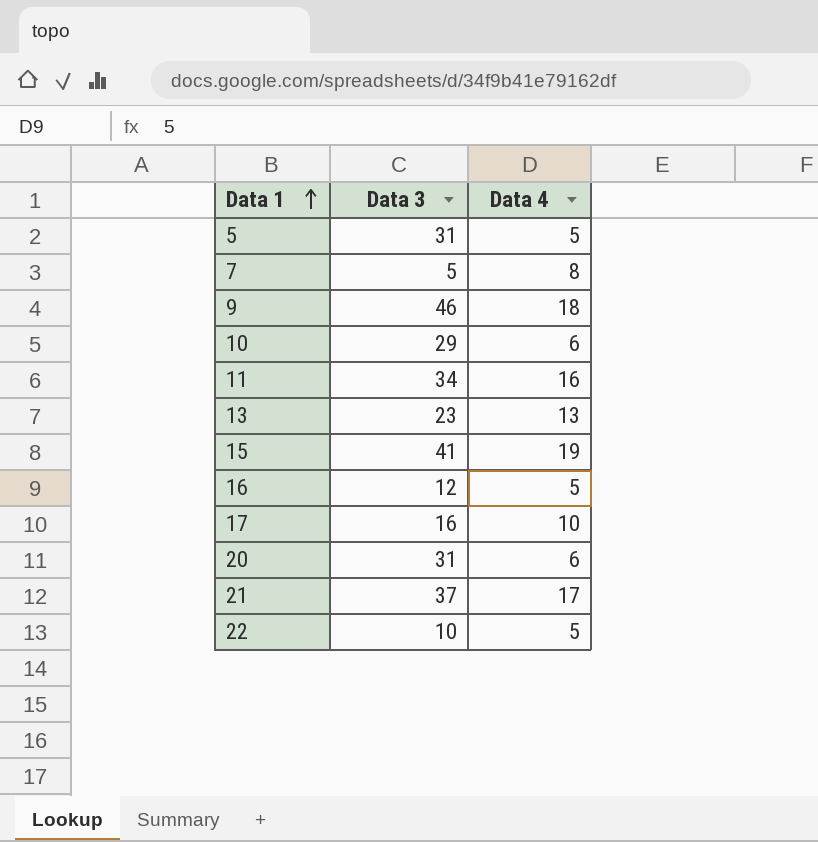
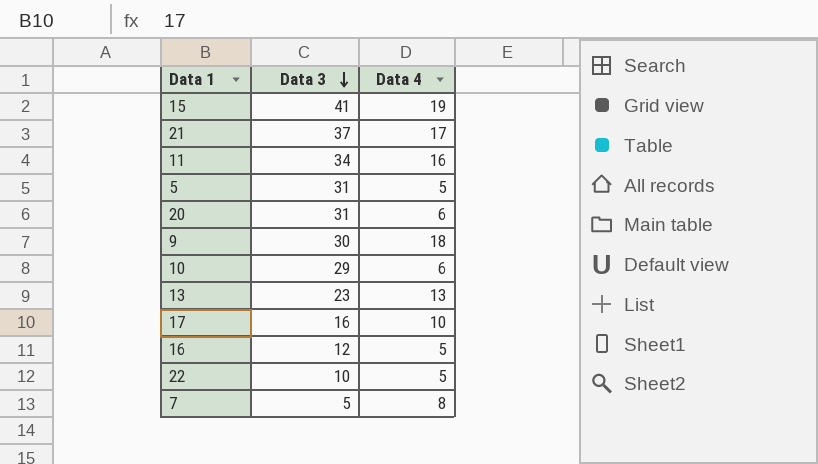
row order: Data 1 ascending -> Data 3 descending
9 | Data 3: 46 -> 30

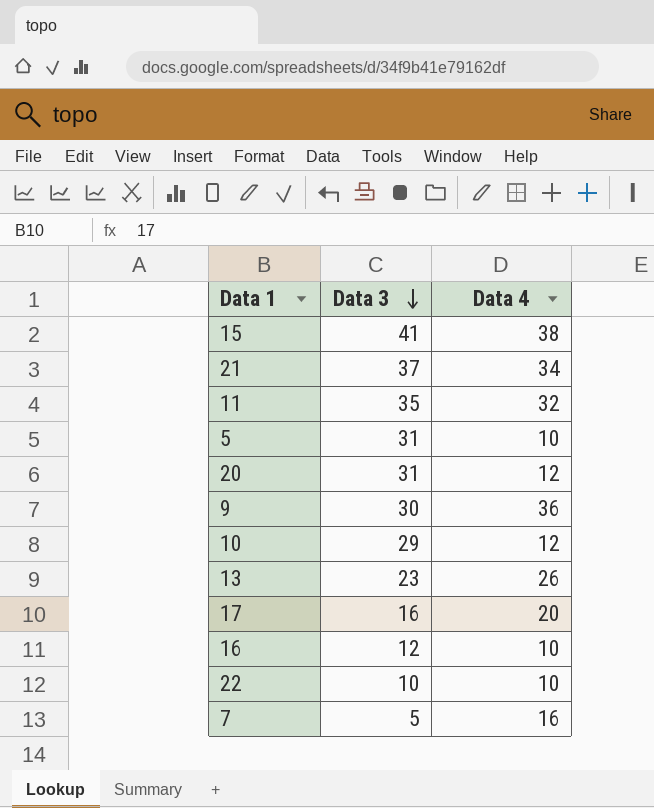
15 | Data 4: 19 -> 38
21 | Data 4: 17 -> 34
11 | Data 3: 34 -> 35
11 | Data 4: 16 -> 32
5 | Data 4: 5 -> 10
20 | Data 4: 6 -> 12
9 | Data 4: 18 -> 36
10 | Data 4: 6 -> 12
13 | Data 4: 13 -> 26
17 | Data 4: 10 -> 20
16 | Data 4: 5 -> 10
22 | Data 4: 5 -> 10
7 | Data 4: 8 -> 16

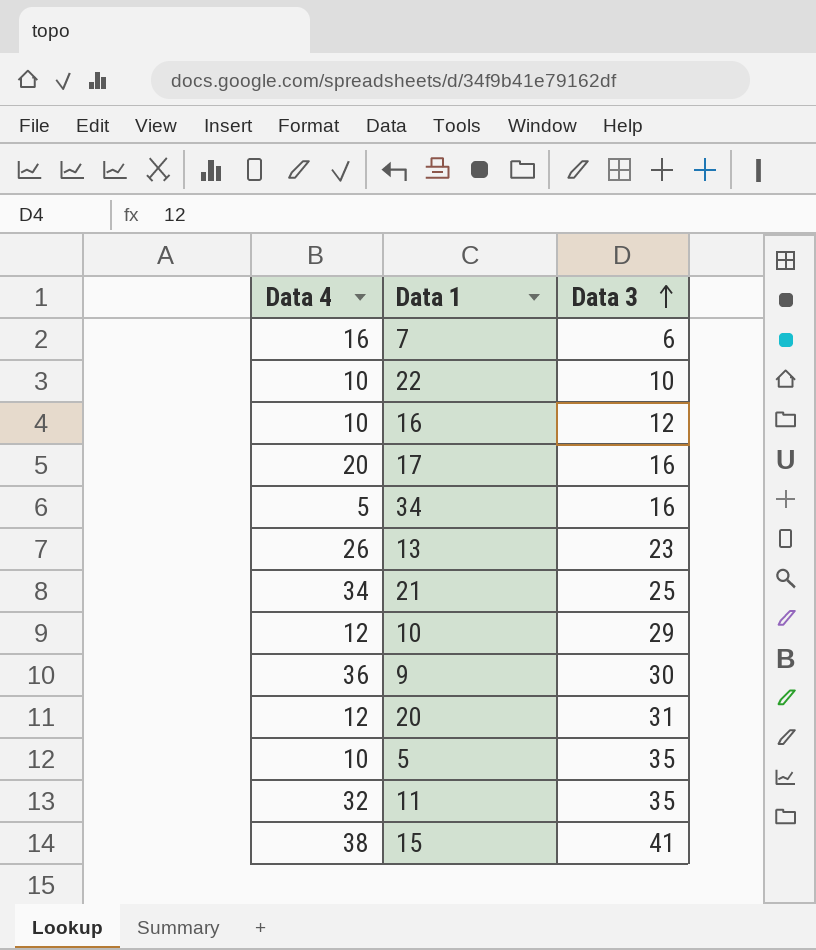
row order: Data 3 descending -> Data 3 ascending
column Data 4 | position: 3 -> 1
7 | Data 3: 5 -> 6
row 34: none -> 5 | 16
21 | Data 3: 37 -> 25
5 | Data 3: 31 -> 35

